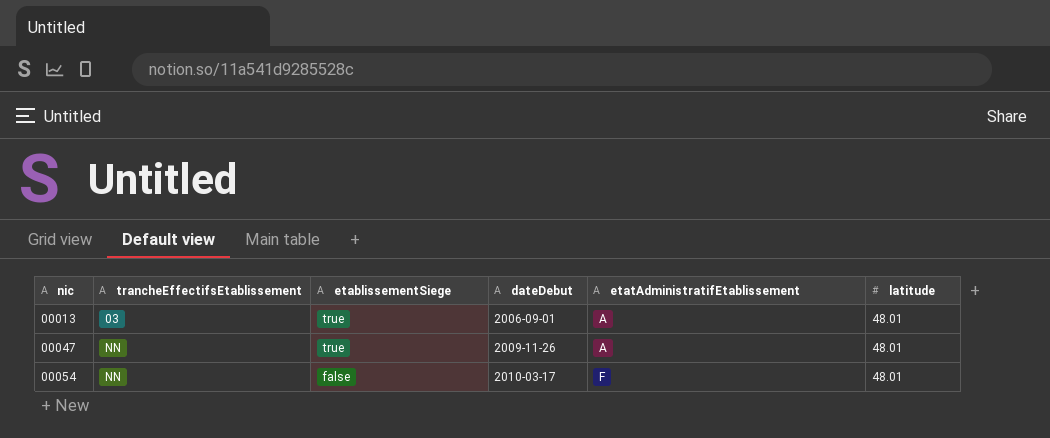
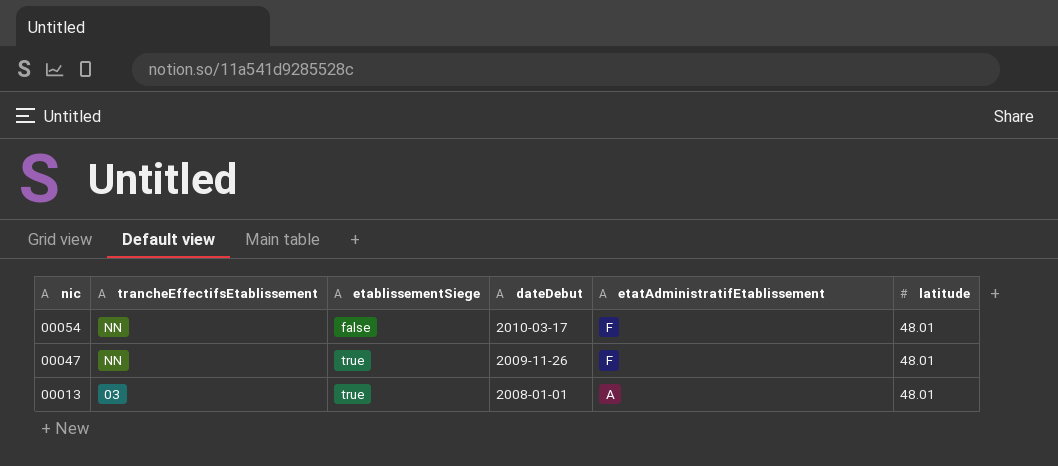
row order: nic ascending -> nic descending
00047 | etatAdministratifEtablissement: A -> F
00013 | dateDebut: 2006-09-01 -> 2008-01-01

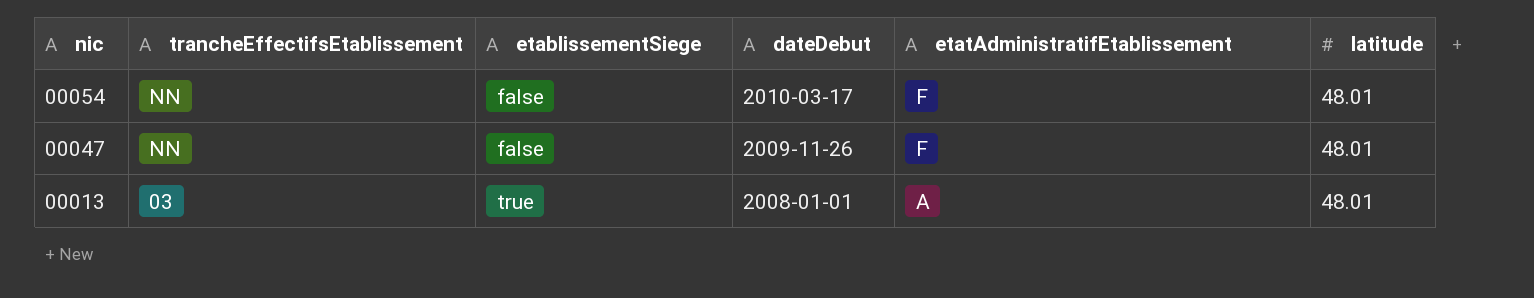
00047 | etablissementSiege: true -> false

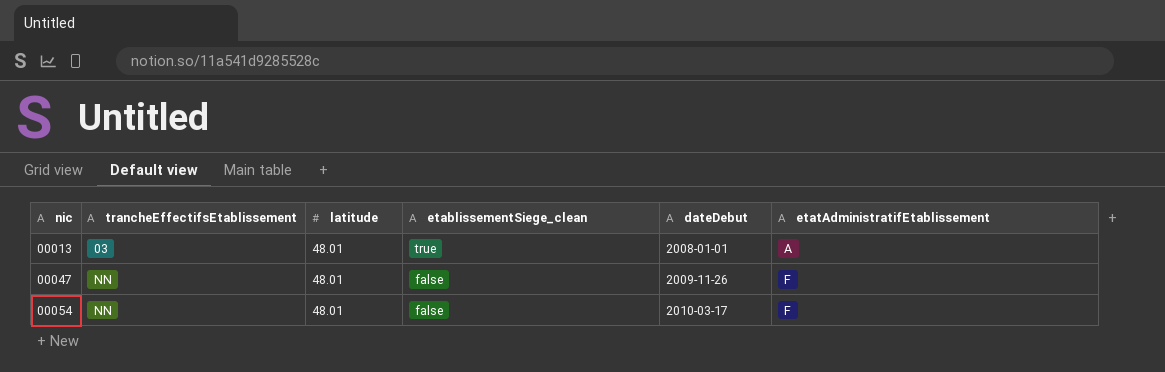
row order: nic descending -> nic ascending
column latitude | position: 6 -> 3
column name: etablissementSiege -> etablissementSiege_clean

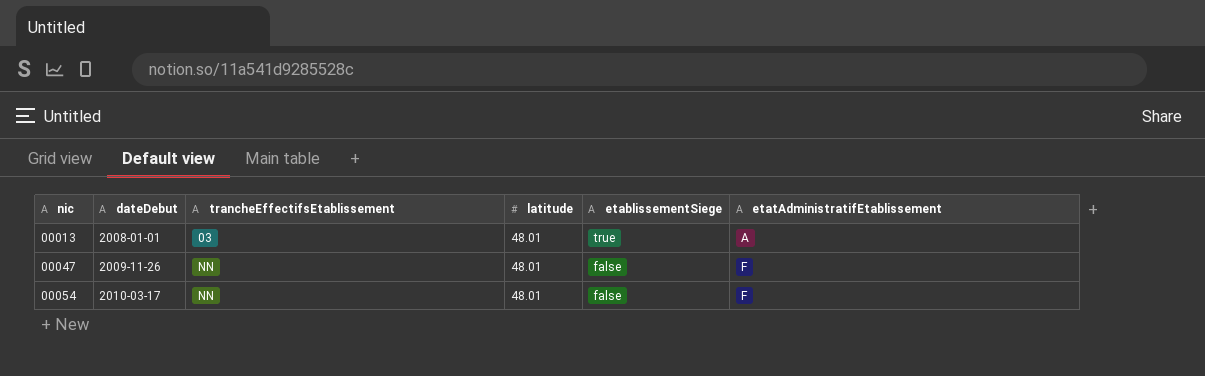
column dateDebut | position: 5 -> 2
column name: etablissementSiege_clean -> etablissementSiege

